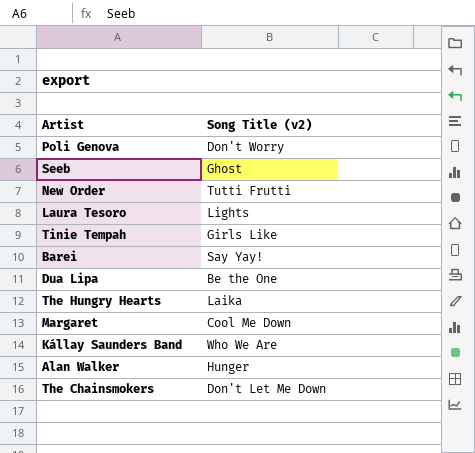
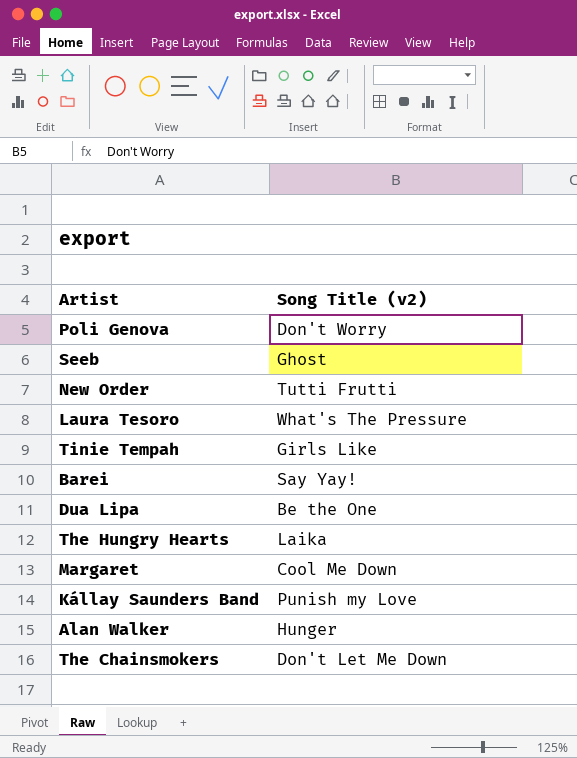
Laura Tesoro | Song Title (v2): Lights -> What's The Pressure
Kállay Saunders Band | Song Title (v2): Who We Are -> Punish my Love

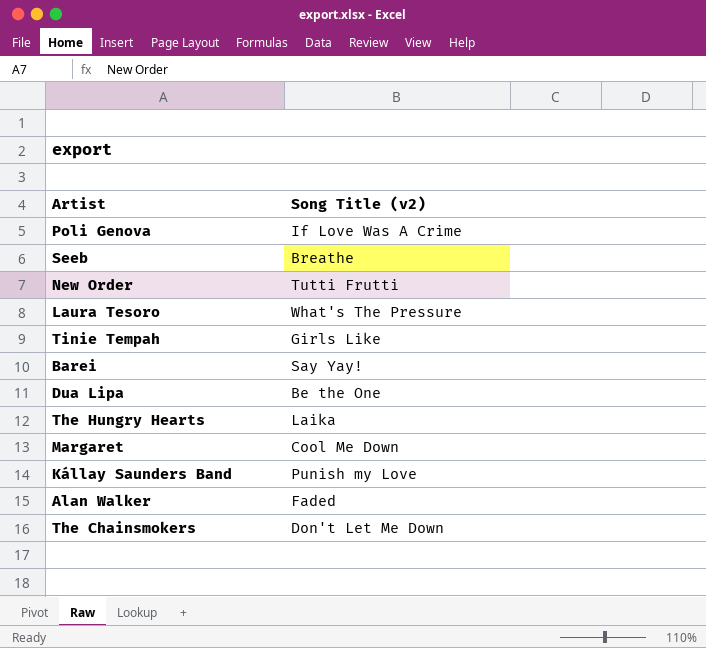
Poli Genova | Song Title (v2): Don't Worry -> If Love Was A Crime
Seeb | Song Title (v2): Ghost -> Breathe
Alan Walker | Song Title (v2): Hunger -> Faded

